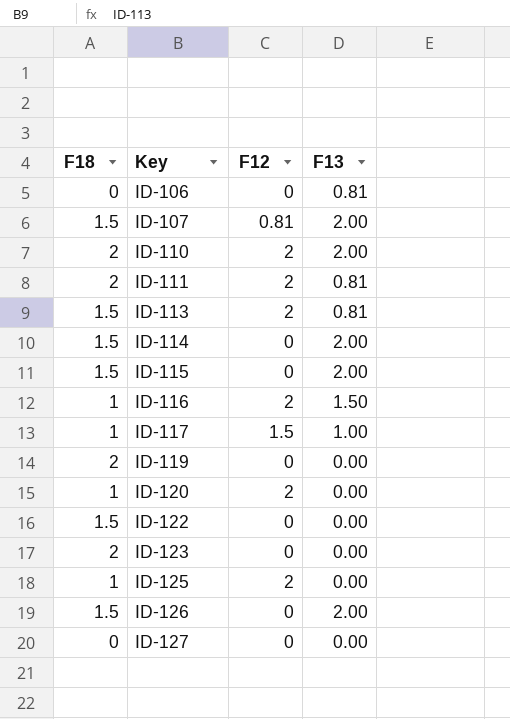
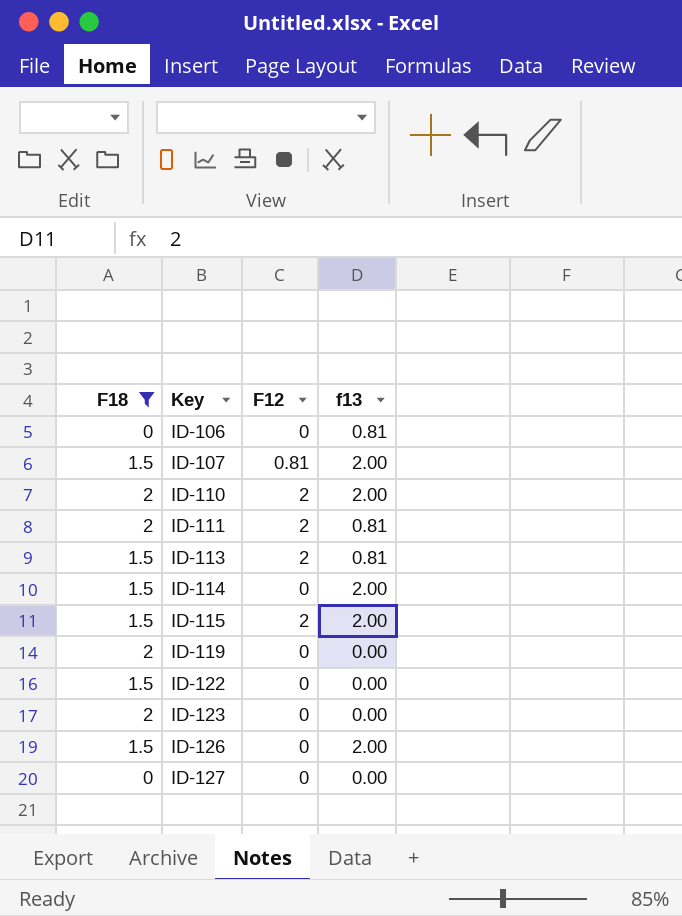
filter: none -> F18 != 1
column name: F13 -> f13
ID-115 | F12: 0 -> 2

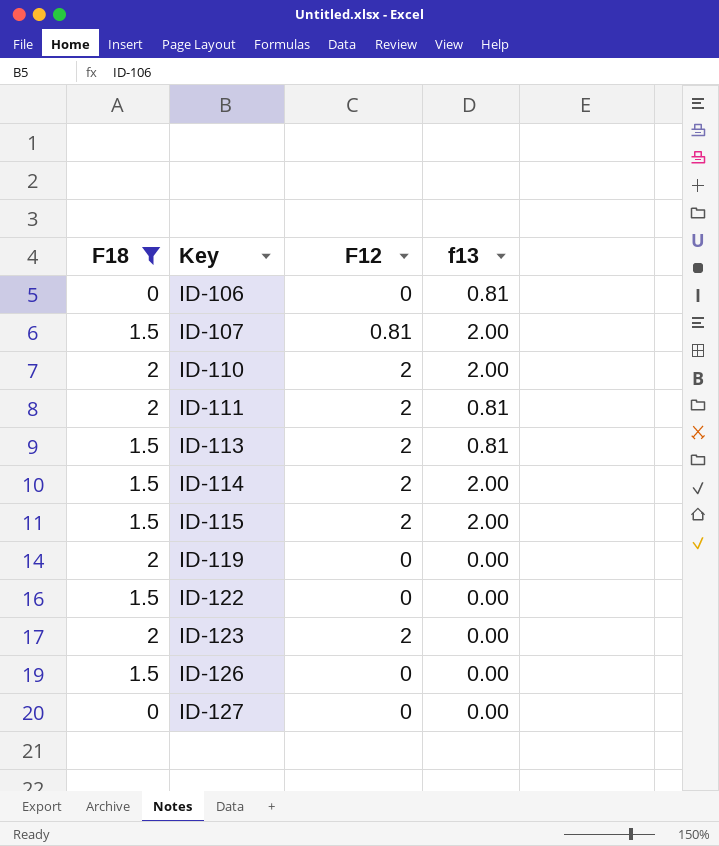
ID-114 | F12: 0 -> 2
ID-123 | F12: 0 -> 2
ID-126 | f13: 2.00 -> 0.00

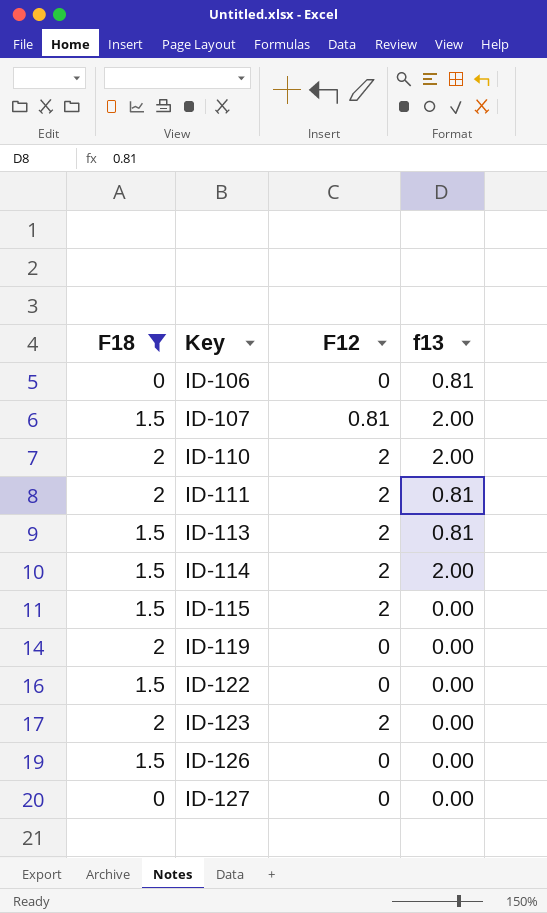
ID-115 | f13: 2.00 -> 0.00

